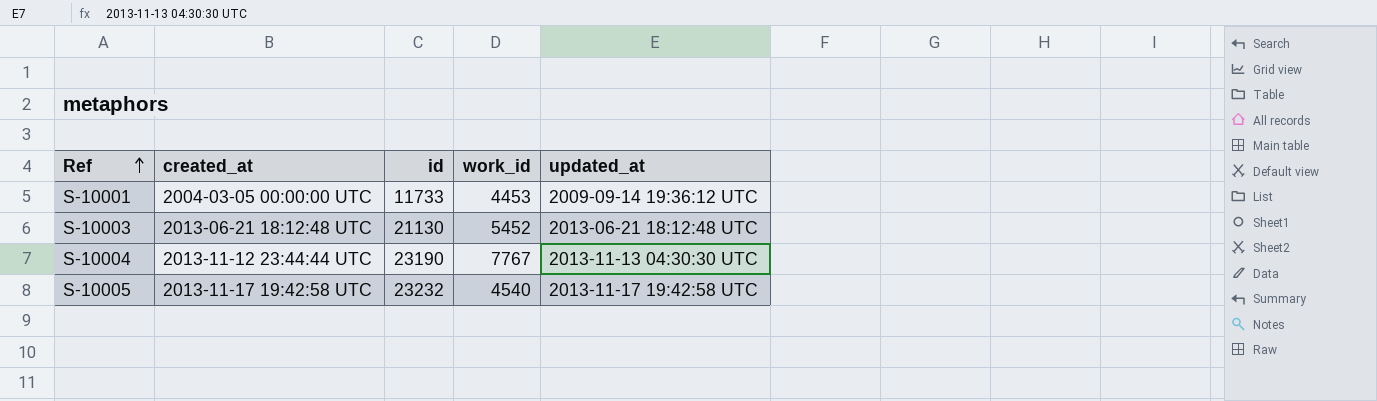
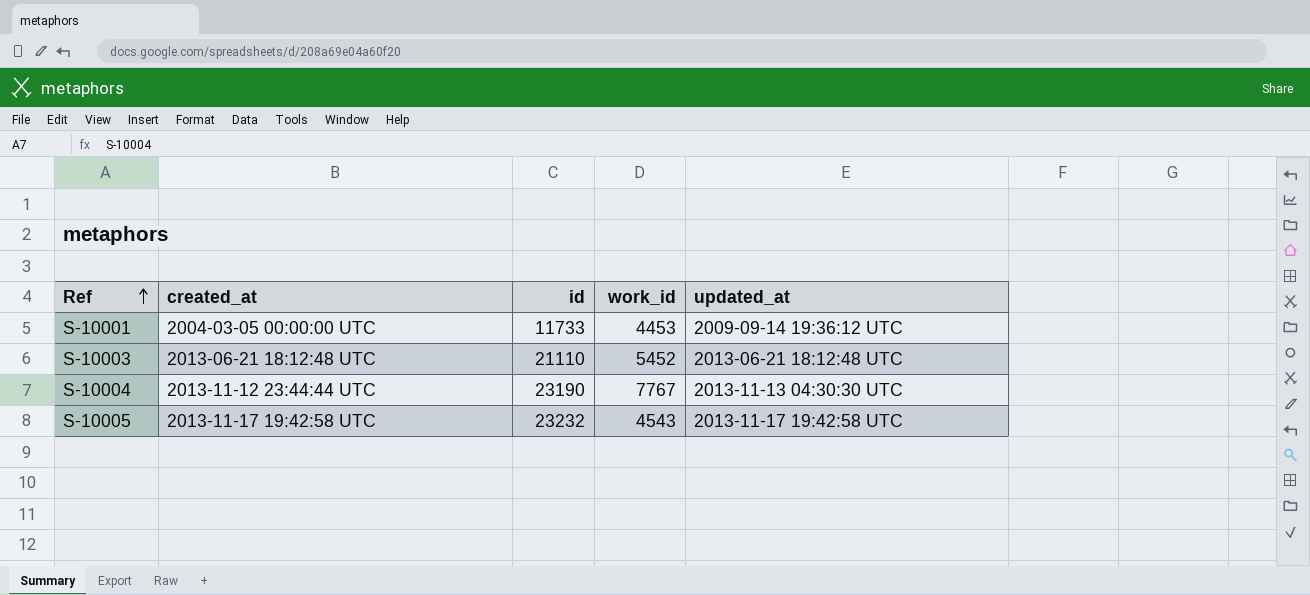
S-10003 | id: 21130 -> 21110
S-10005 | work_id: 4540 -> 4543

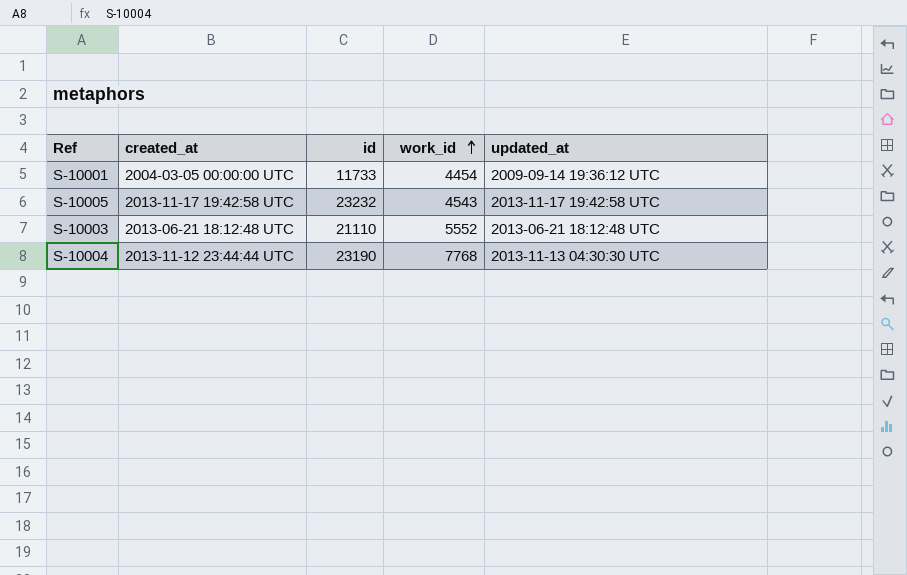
row order: Ref ascending -> work_id ascending
S-10001 | work_id: 4453 -> 4454
S-10003 | work_id: 5452 -> 5552
S-10004 | work_id: 7767 -> 7768

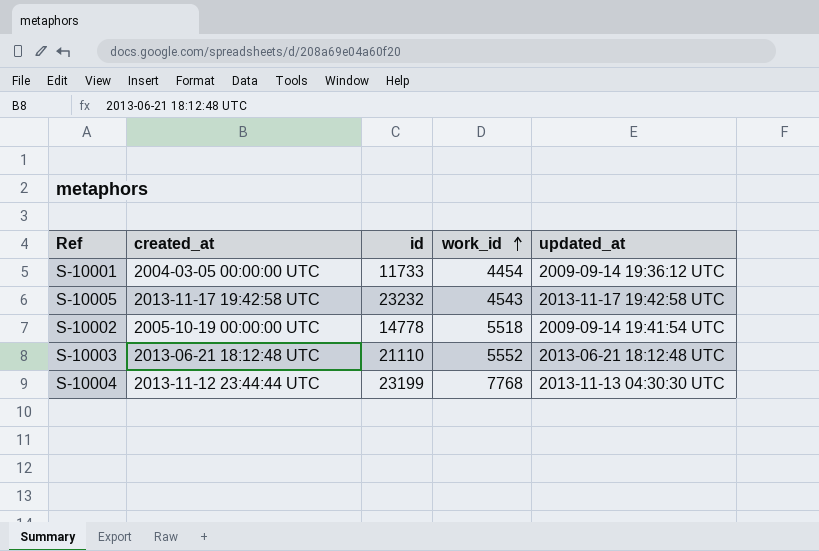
row S-10002: none -> 2005-10-19 00:00:00 UTC | 14778 | 5518 | 2009-09-14 19:41:54 UTC
S-10004 | id: 23190 -> 23199

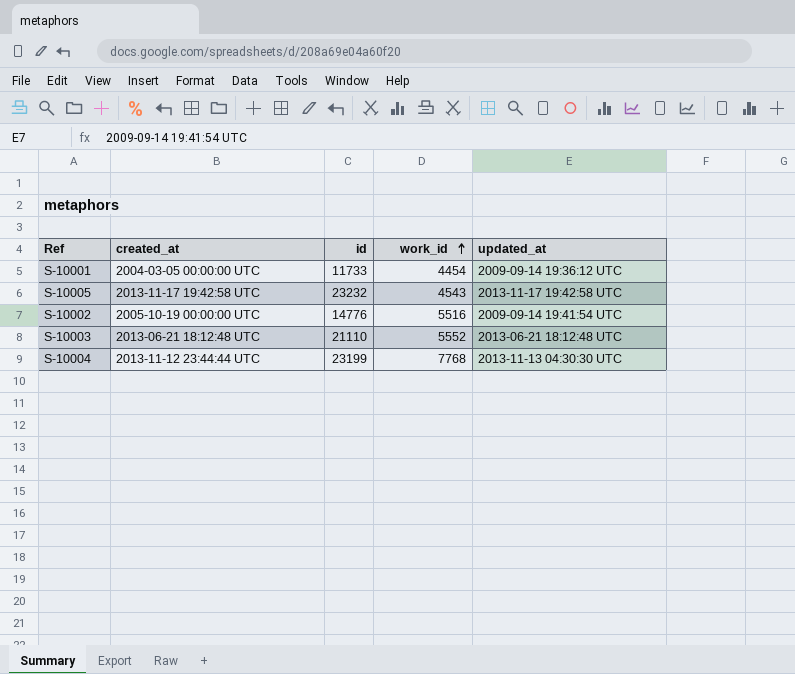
S-10002 | id: 14778 -> 14776
S-10002 | work_id: 5518 -> 5516

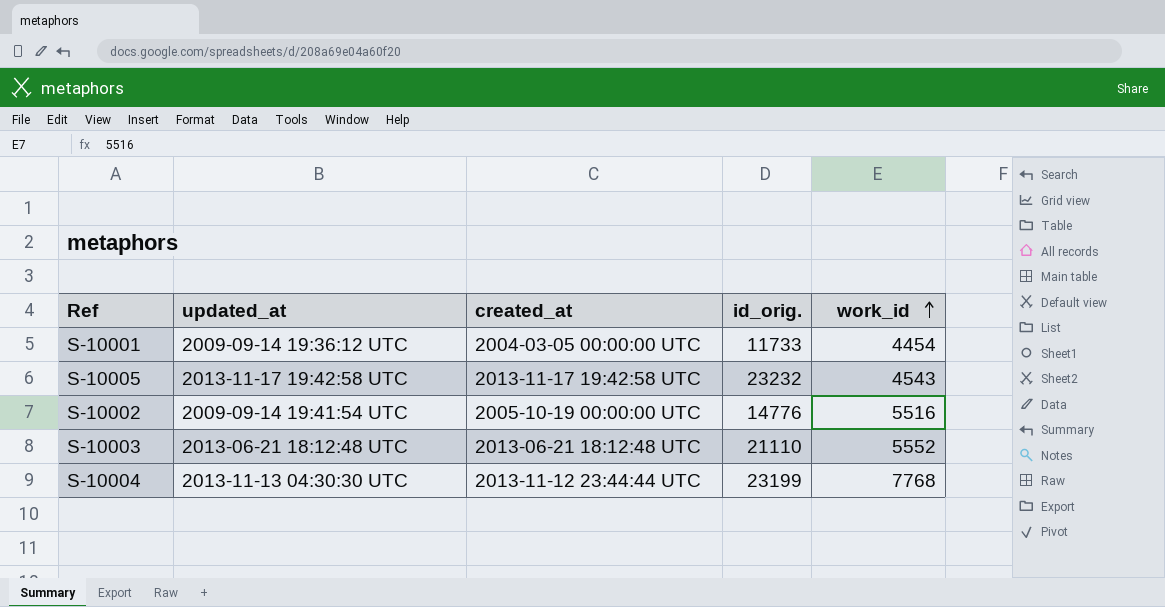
column updated_at | position: 5 -> 2
column name: id -> id_orig.

